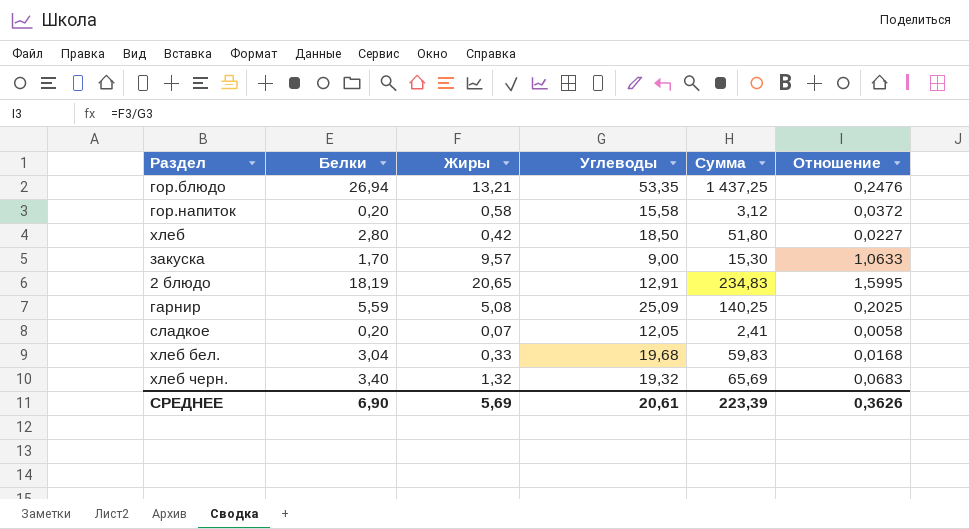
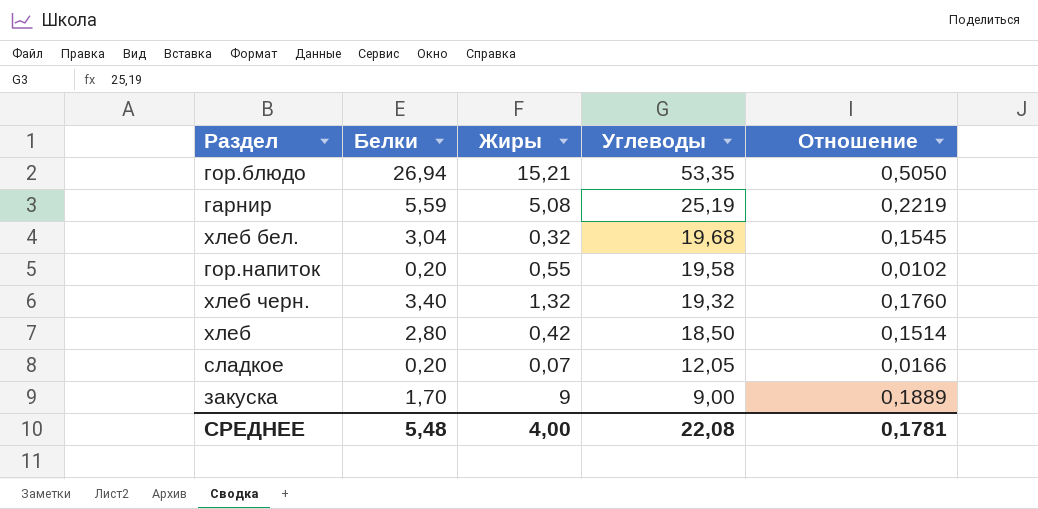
row order: none -> Углеводы descending
column Сумма | formula: [Белки] * [Углеводы] -> none
column Отношение | formula: [Жиры] / [Углеводы] -> [Белки] / [Углеводы]
row 2 блюдо: 18,19 | 20,65 | 12,91 | 234,83 | 1,5995 -> none
гор.блюдо | Жиры: 13,21 -> 15,21
гарнир | Углеводы: 25,09 -> 25,19
хлеб бел. | Жиры: 0,33 -> 0,32
гор.напиток | Жиры: 0,58 -> 0,55
гор.напиток | Углеводы: 15,58 -> 19,58
закуска | Жиры: 9,57 -> 9
СРЕДНЕЕ | Белки: 6,90 -> 5,48
СРЕДНЕЕ | Жиры: 5,69 -> 4,00
СРЕДНЕЕ | Углеводы: 20,61 -> 22,08
СРЕДНЕЕ | Отношение: 0,3626 -> 0,1781

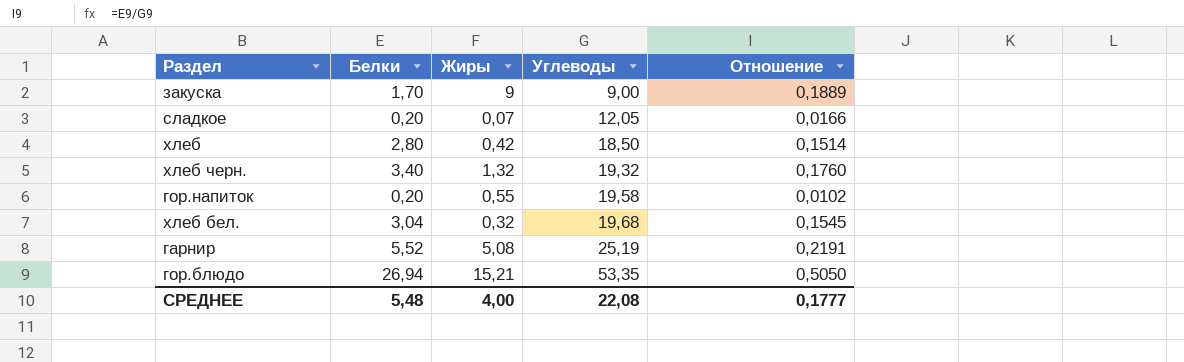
row order: Углеводы descending -> Углеводы ascending
гарнир | Белки: 5,59 -> 5,52
гарнир | Отношение: 0,2219 -> 0,2191
СРЕДНЕЕ | Отношение: 0,1781 -> 0,1777

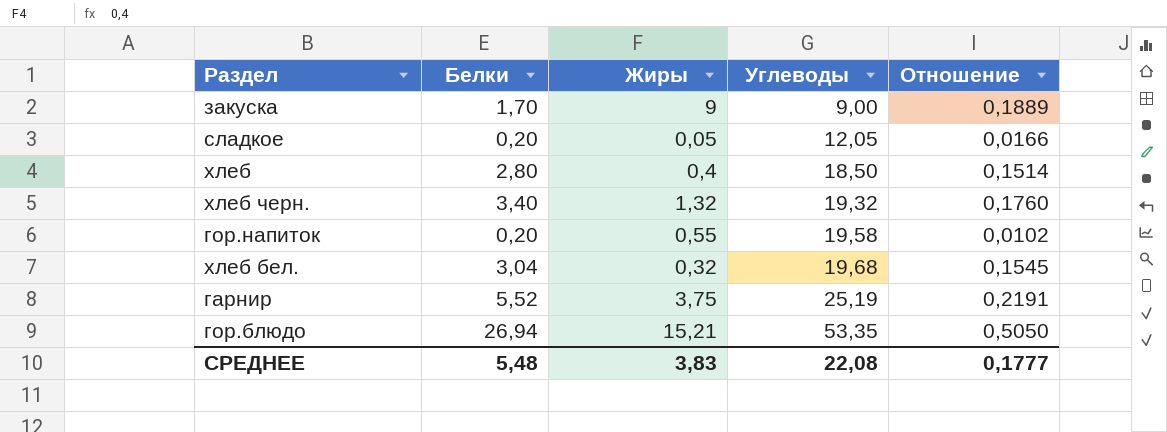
сладкое | Жиры: 0,07 -> 0,05
хлеб | Жиры: 0,42 -> 0,4
гарнир | Жиры: 5,08 -> 3,75
СРЕДНЕЕ | Жиры: 4,00 -> 3,83

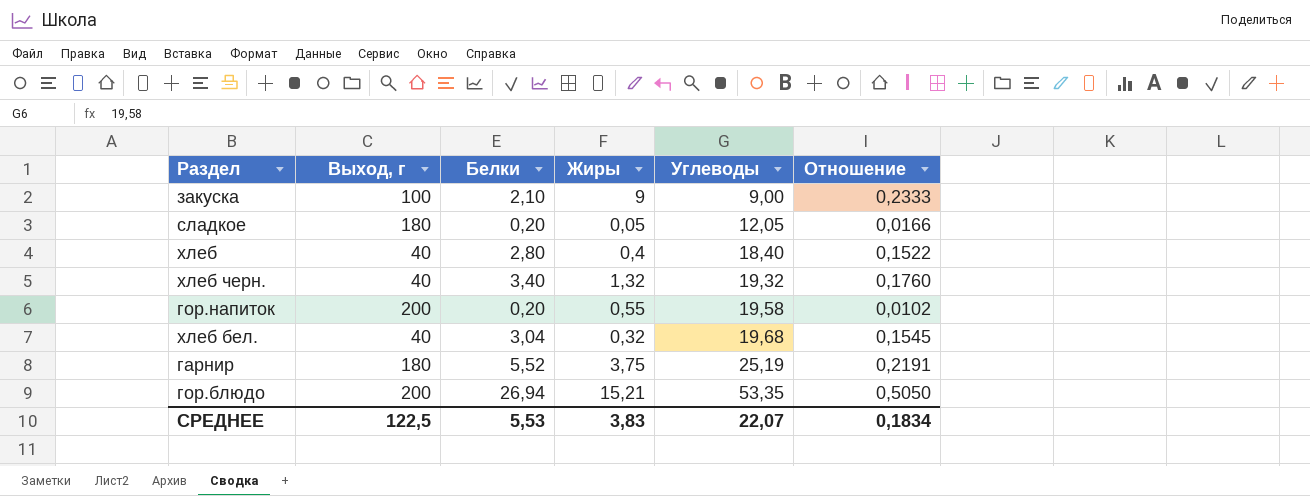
column Выход, г | position: none -> 2
закуска | Белки: 1,70 -> 2,10
закуска | Отношение: 0,1889 -> 0,2333
хлеб | Углеводы: 18,50 -> 18,40
хлеб | Отношение: 0,1514 -> 0,1522
СРЕДНЕЕ | Белки: 5,48 -> 5,53
СРЕДНЕЕ | Углеводы: 22,08 -> 22,07
СРЕДНЕЕ | Отношение: 0,1777 -> 0,1834

